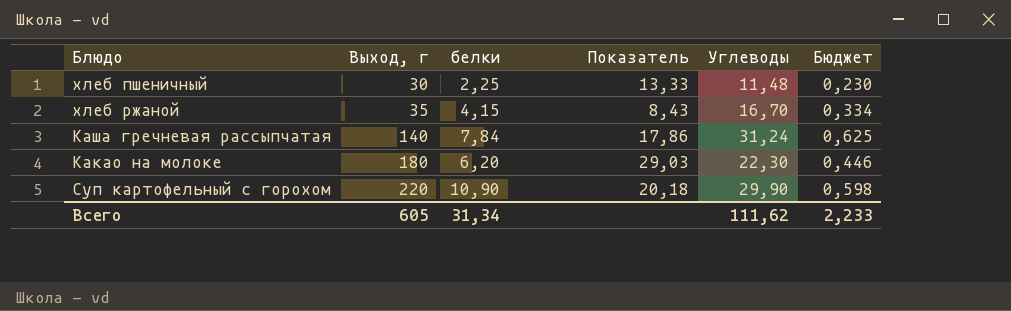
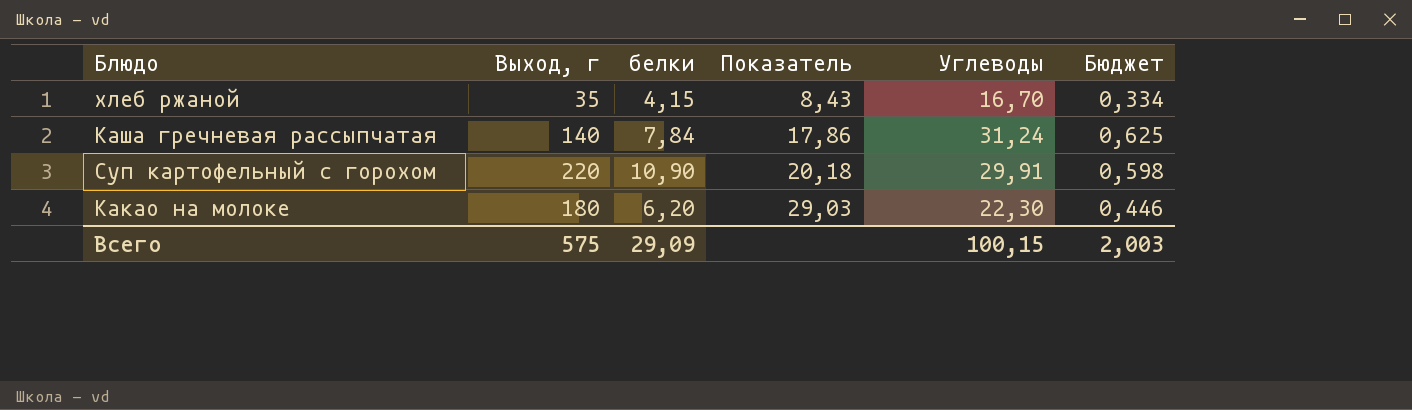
row order: Выход, г ascending -> Показатель ascending
row хлеб пшеничный: 30 | 2,25 | 13,33 | 11,48 | 0,230 -> none
Суп картофельный с горохом | Углеводы: 29,90 -> 29,91
Всего | Выход, г: 605 -> 575
Всего | белки: 31,34 -> 29,09
Всего | Углеводы: 111,62 -> 100,15
Всего | Бюджет: 2,233 -> 2,003

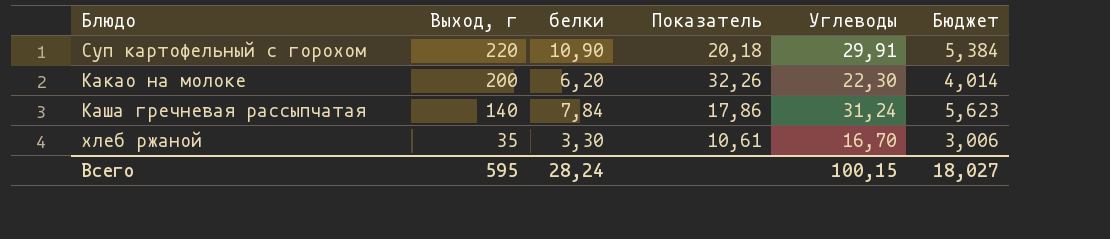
row order: Показатель ascending -> Выход, г descending
column Бюджет | formula: [Углеводы] * 0,02 -> [Углеводы] * 0,18
Какао на молоке | Выход, г: 180 -> 200
Какао на молоке | Показатель: 29,03 -> 32,26
хлеб ржаной | белки: 4,15 -> 3,30
хлеб ржаной | Показатель: 8,43 -> 10,61
Всего | Выход, г: 575 -> 595
Всего | белки: 29,09 -> 28,24
Всего | Бюджет: 2,003 -> 18,027

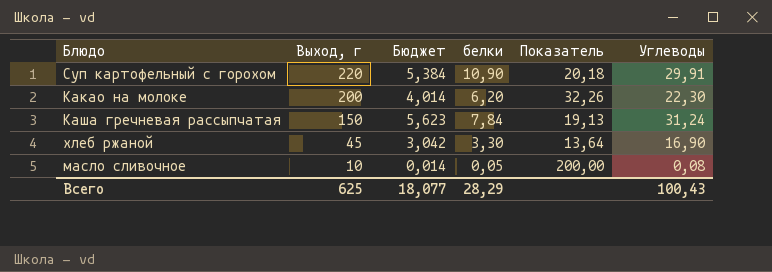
column Бюджет | position: 6 -> 3
Каша гречневая рассыпчатая | Выход, г: 140 -> 150
Каша гречневая рассыпчатая | Показатель: 17,86 -> 19,13
хлеб ржаной | Выход, г: 35 -> 45
хлеб ржаной | Бюджет: 3,006 -> 3,042
хлеб ржаной | Показатель: 10,61 -> 13,64
хлеб ржаной | Углеводы: 16,70 -> 16,90
row масло сливочное: none -> 10 | 0,014 | 0,05 | 200,00 | 0,08
Всего | Выход, г: 595 -> 625
Всего | Бюджет: 18,027 -> 18,077
Всего | белки: 28,24 -> 28,29
Всего | Углеводы: 100,15 -> 100,43

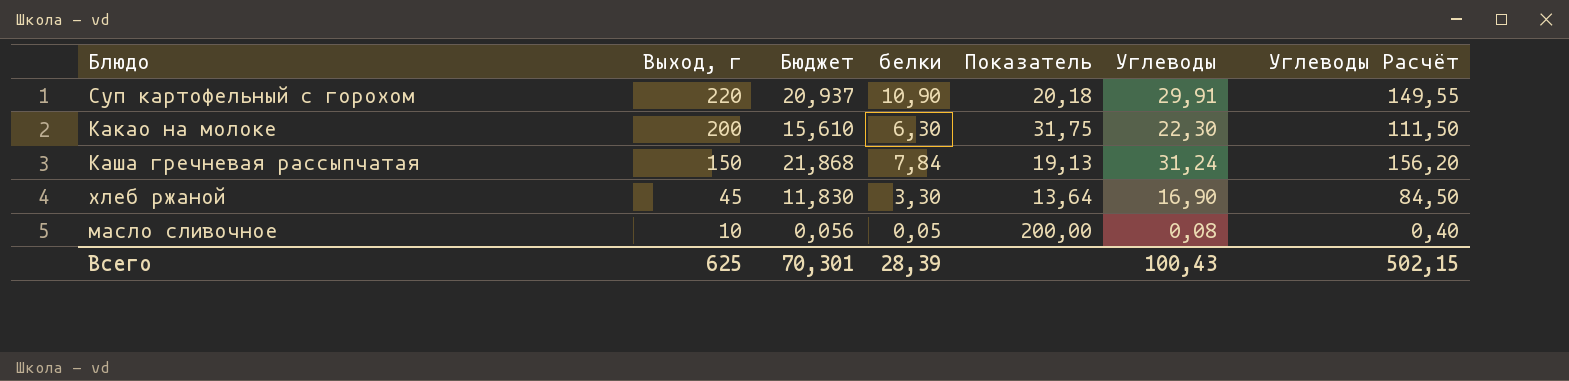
column Бюджет | formula: [Углеводы] * 0,18 -> [Углеводы] * 0,7
column Углеводы Расчёт | formula: none -> [Углеводы] * 5
Какао на молоке | белки: 6,20 -> 6,30
Какао на молоке | Показатель: 32,26 -> 31,75
Всего | Бюджет: 18,077 -> 70,301
Всего | белки: 28,29 -> 28,39

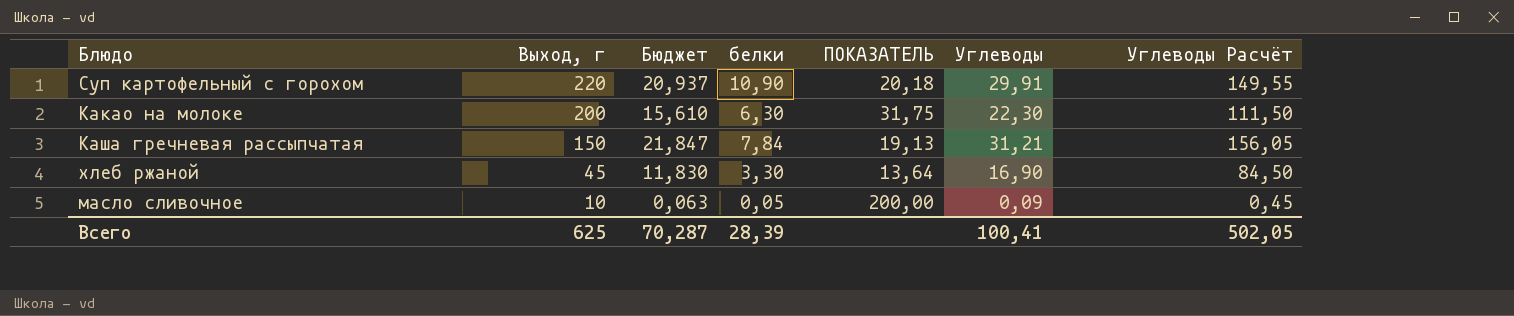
column name: Показатель -> ПОКАЗАТЕЛЬ
Каша гречневая рассыпчатая | Бюджет: 21,868 -> 21,847
Каша гречневая рассыпчатая | Углеводы: 31,24 -> 31,21
Каша гречневая рассыпчатая | Углеводы Расчёт: 156,20 -> 156,05
масло сливочное | Бюджет: 0,056 -> 0,063
масло сливочное | Углеводы: 0,08 -> 0,09
масло сливочное | Углеводы Расчёт: 0,40 -> 0,45
Всего | Бюджет: 70,301 -> 70,287
Всего | Углеводы: 100,43 -> 100,41
Всего | Углеводы Расчёт: 502,15 -> 502,05

